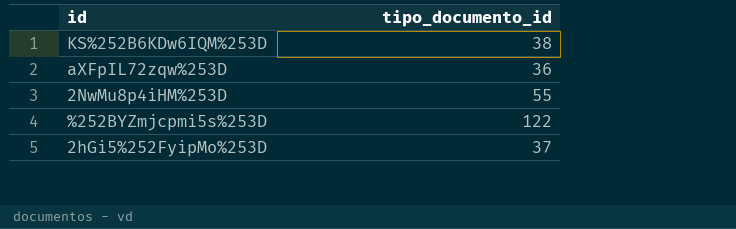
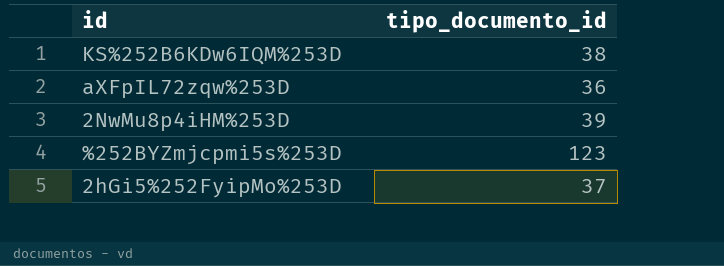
2NwMu8p4iHM%253D | tipo_documento_id: 55 -> 39
%252BYZmjcpmi5s%253D | tipo_documento_id: 122 -> 123

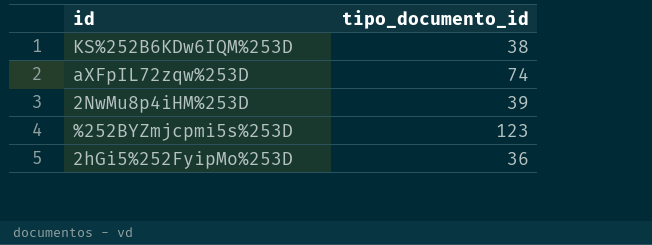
aXFpIL72zqw%253D | tipo_documento_id: 36 -> 74
2hGi5%252FyipMo%253D | tipo_documento_id: 37 -> 36

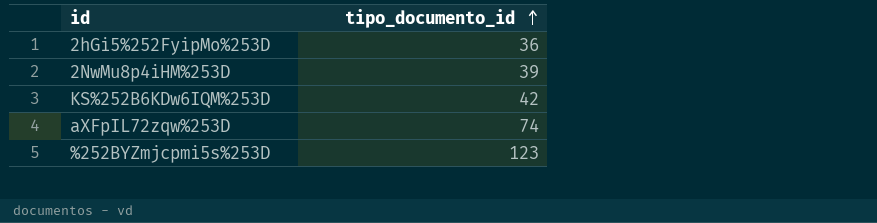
row order: none -> tipo_documento_id ascending
KS%252B6KDw6IQM%253D | tipo_documento_id: 38 -> 42

